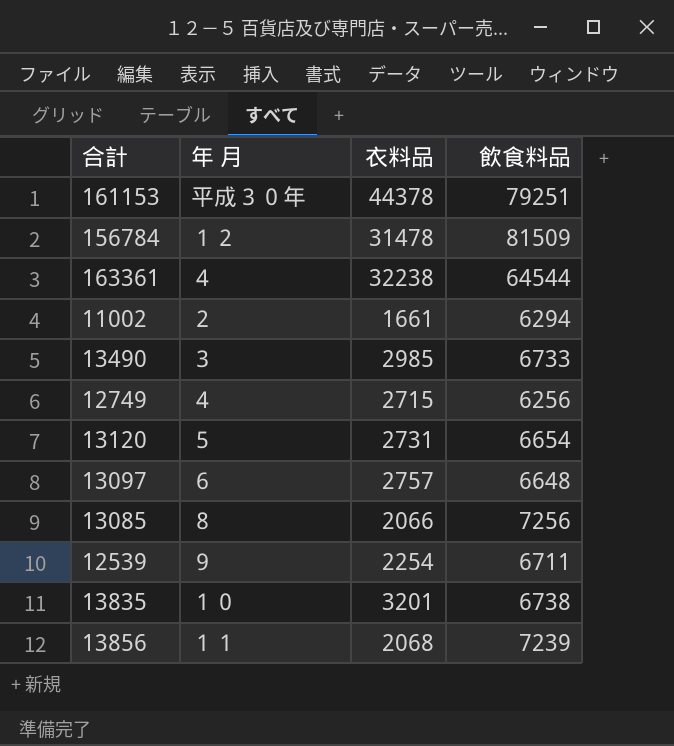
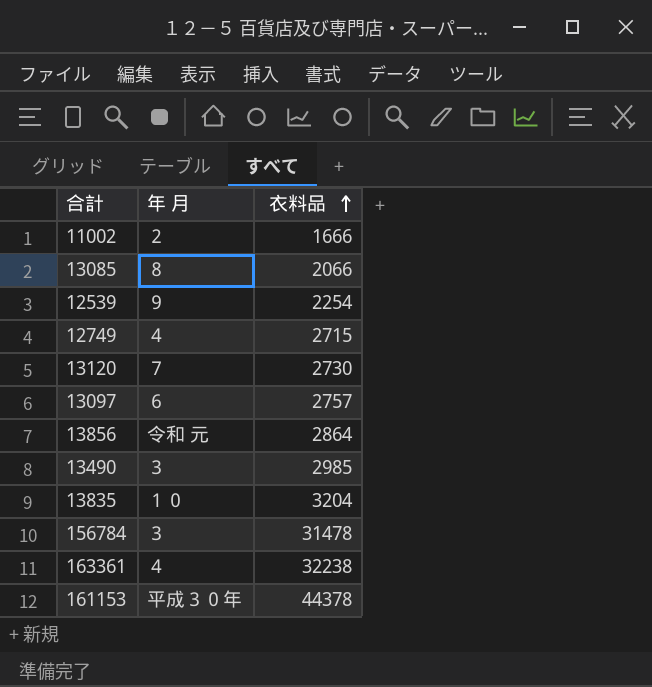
row order: none -> 衣料品 ascending
column 飲食料品 | position: 4 -> none
11002 | 衣料品: 1661 -> 1666
13120 | 年 月: ５ -> ７
13120 | 衣料品: 2731 -> 2730
13856 | 年 月: １１ -> 令和 元
13856 | 衣料品: 2068 -> 2864
13835 | 衣料品: 3201 -> 3204
156784 | 年 月: １２ -> ３

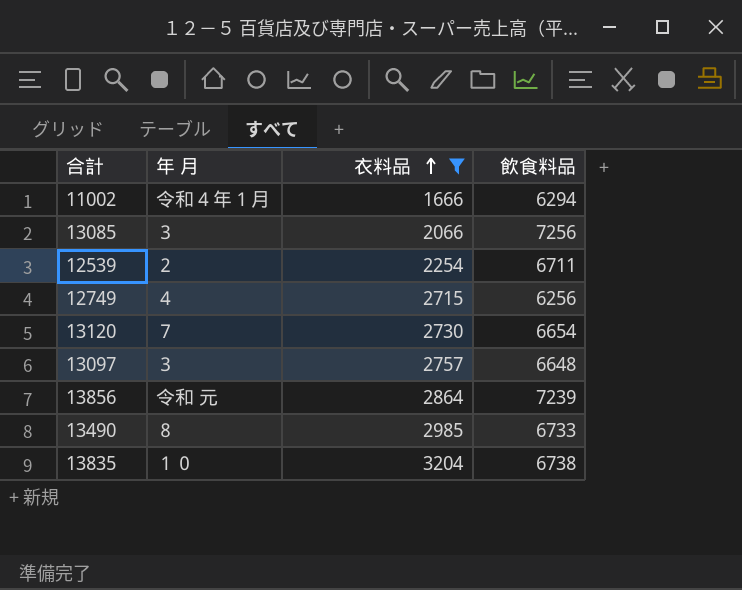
filter: none -> 衣料品 <= 3204
column 飲食料品 | position: none -> 4
11002 | 年 月: ２ -> 令和４年１月
13085 | 年 月: ８ -> ３
12539 | 年 月: ９ -> ２
13097 | 年 月: ６ -> ３
13490 | 年 月: ３ -> ８

